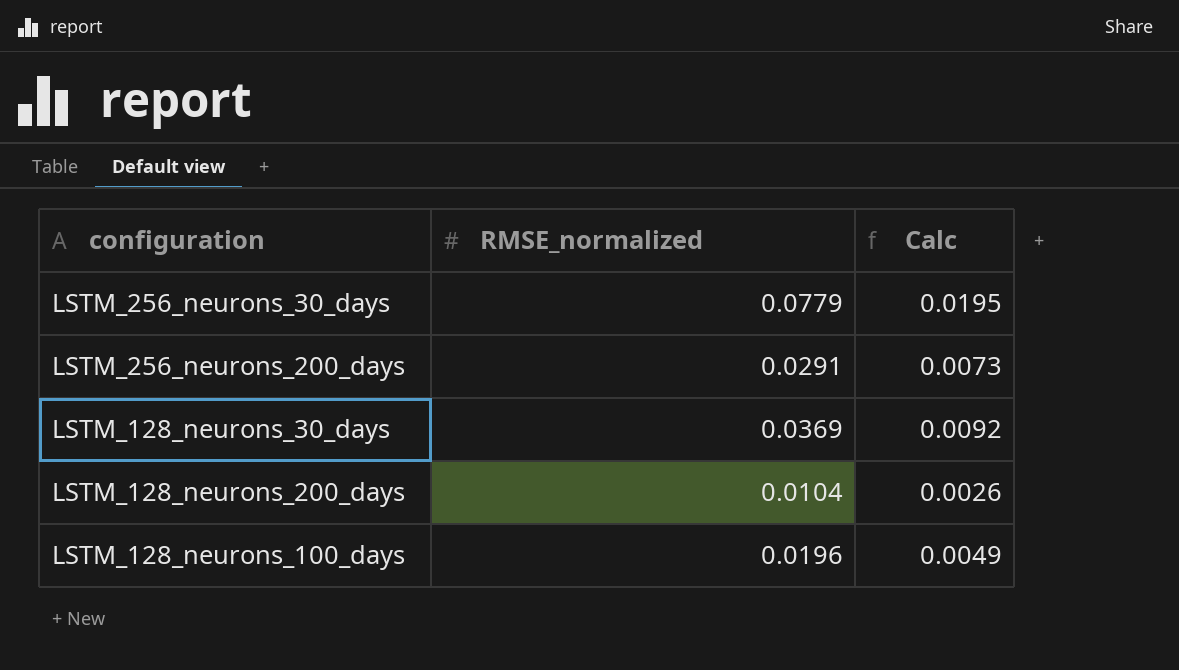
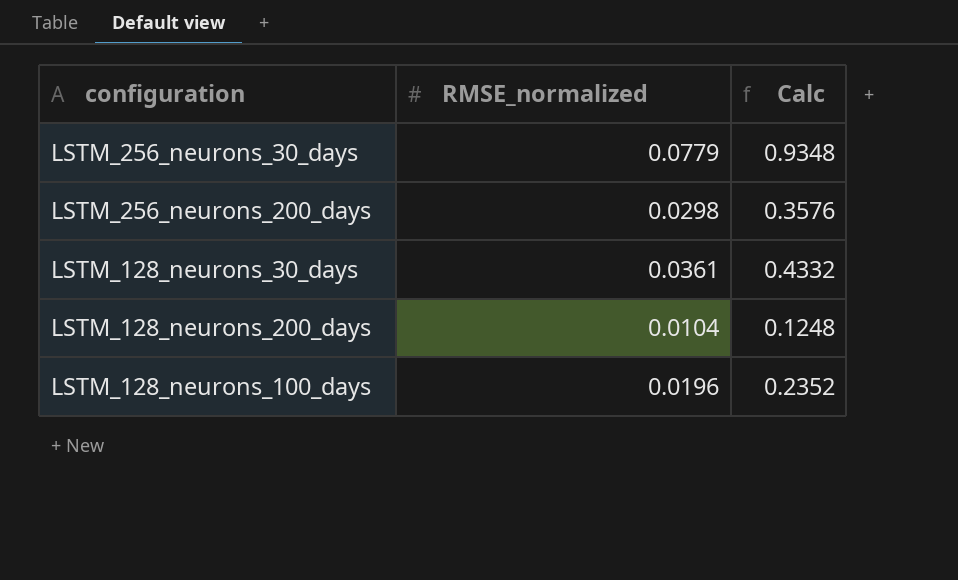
column Calc | formula: [RMSE_normalized] * 0.25 -> [RMSE_normalized] * 12
LSTM_256_neurons_200_days | RMSE_normalized: 0.0291 -> 0.0298
LSTM_128_neurons_30_days | RMSE_normalized: 0.0369 -> 0.0361

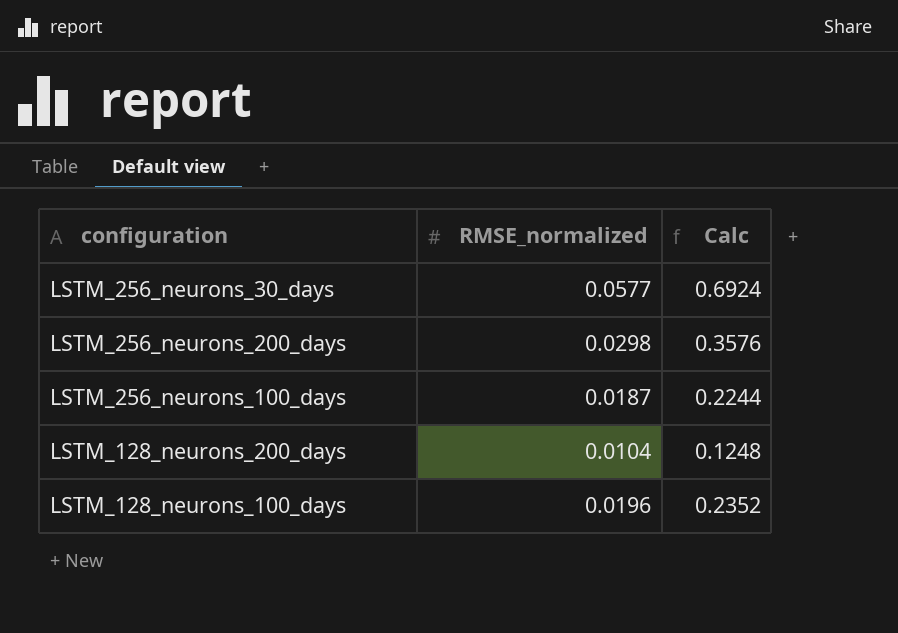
row LSTM_128_neurons_30_days: 0.0361 | 0.4332 -> none
LSTM_256_neurons_30_days | RMSE_normalized: 0.0779 -> 0.0577
LSTM_256_neurons_30_days | Calc: 0.9348 -> 0.6924
row LSTM_256_neurons_100_days: none -> 0.0187 | 0.2244

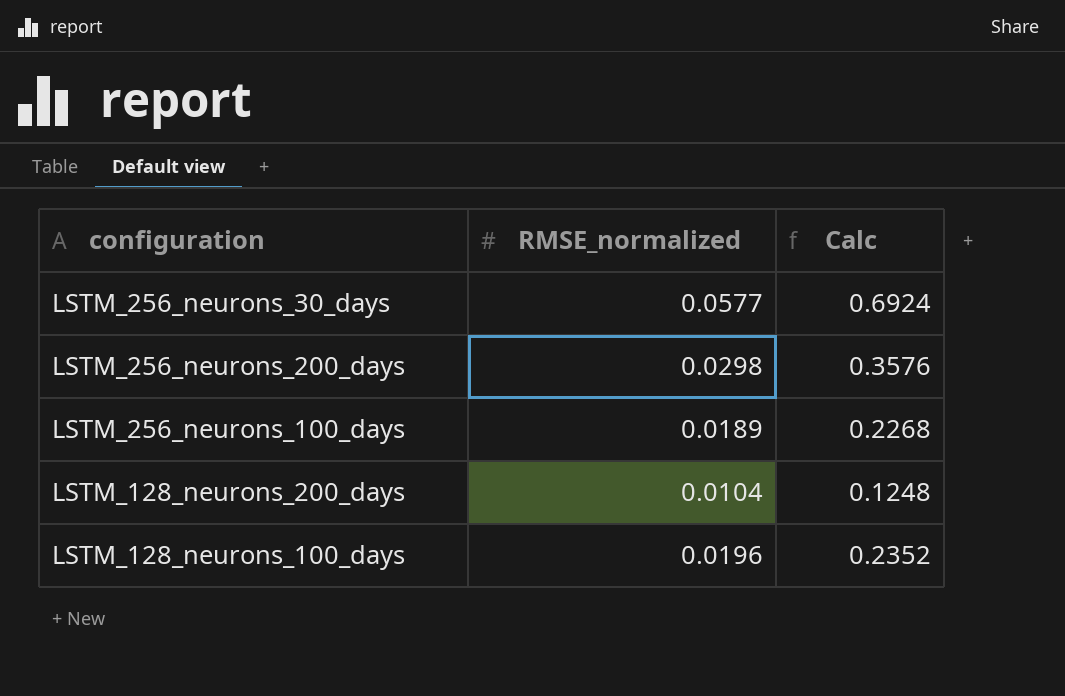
LSTM_256_neurons_100_days | RMSE_normalized: 0.0187 -> 0.0189
LSTM_256_neurons_100_days | Calc: 0.2244 -> 0.2268

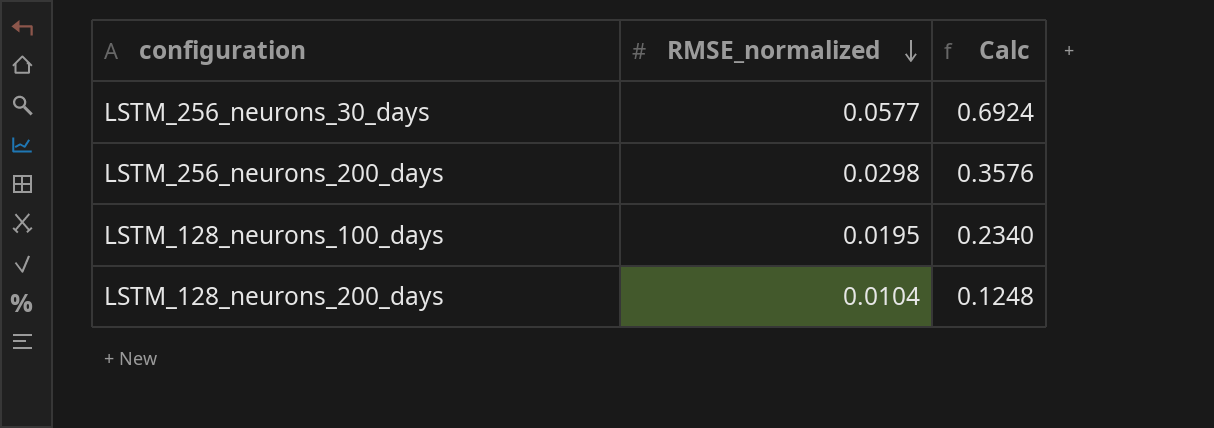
row order: none -> RMSE_normalized descending
row LSTM_256_neurons_100_days: 0.0189 | 0.2268 -> none
LSTM_128_neurons_100_days | RMSE_normalized: 0.0196 -> 0.0195
LSTM_128_neurons_100_days | Calc: 0.2352 -> 0.2340

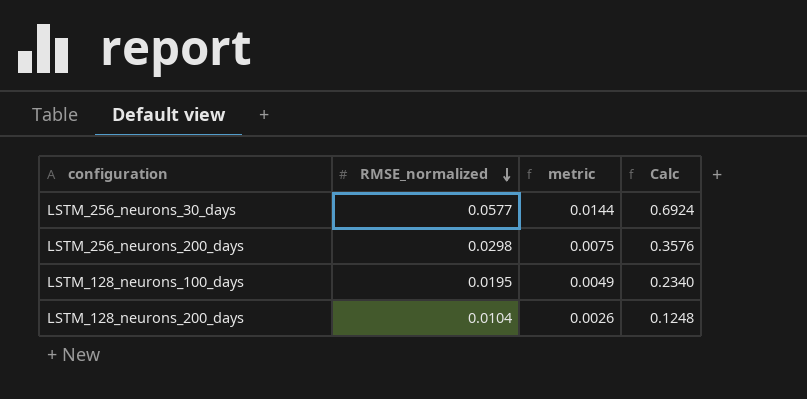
column metric | formula: none -> [RMSE_normalized] * 0.25

